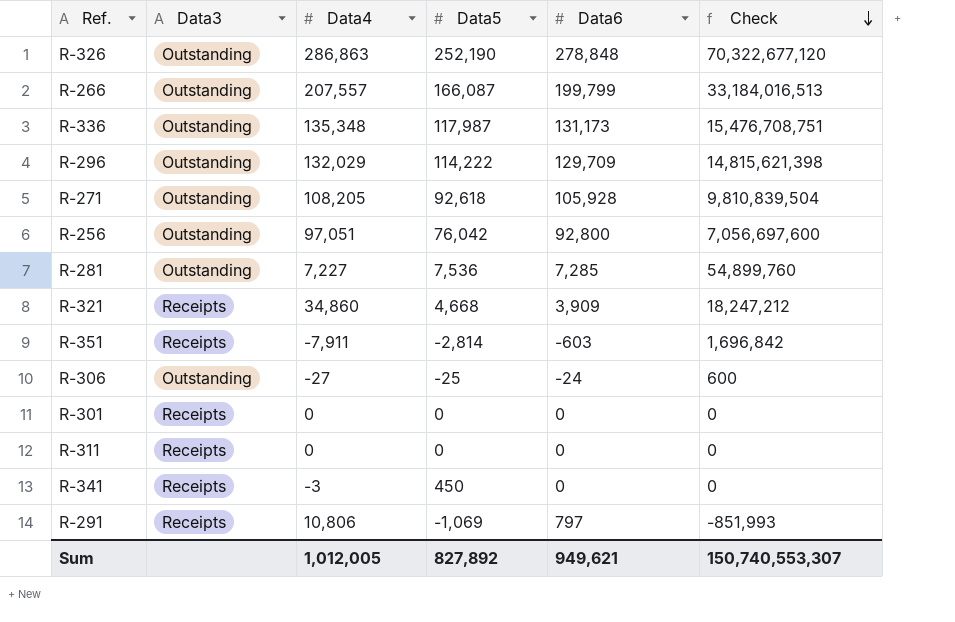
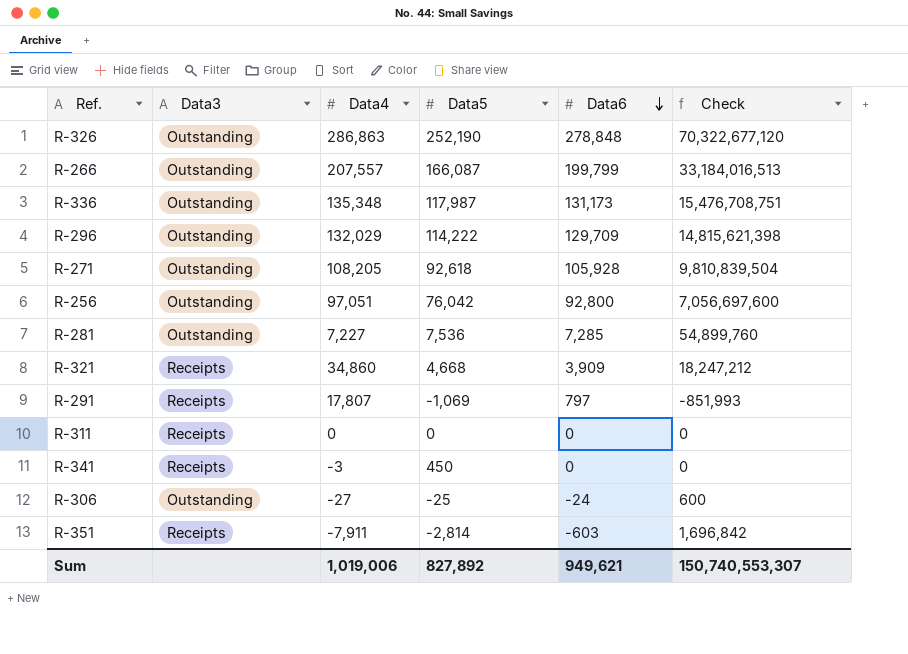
row order: Check descending -> Data6 descending
row R-301: Receipts | 0 | 0 | 0 | 0 -> none
R-291 | Data4: 10,806 -> 17,807
Sum | Data4: 1,012,005 -> 1,019,006

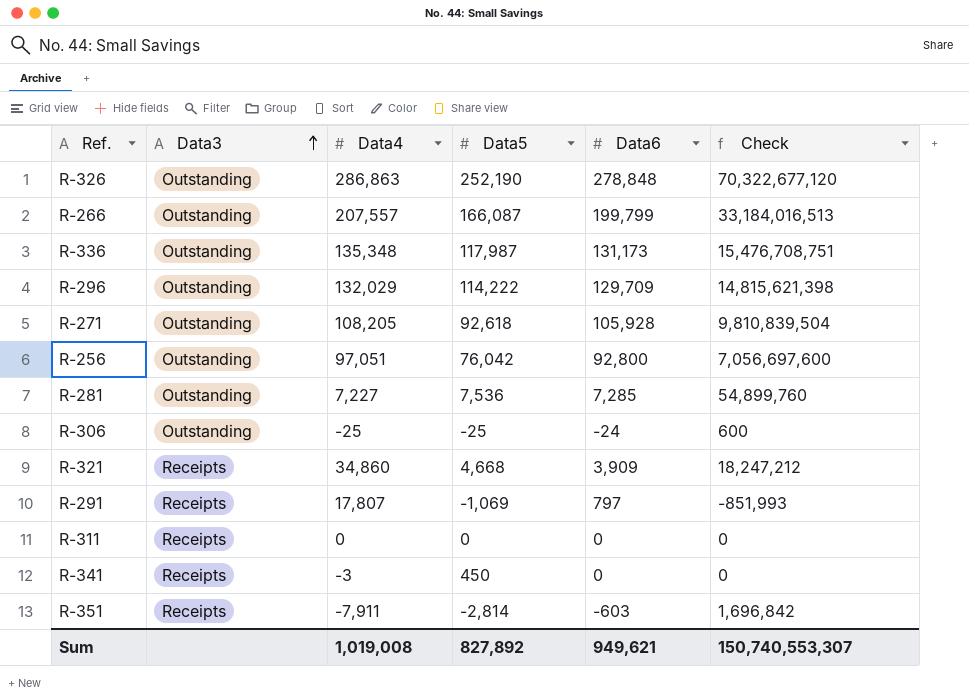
row order: Data6 descending -> Data3 ascending
R-306 | Data4: -27 -> -25
Sum | Data4: 1,019,006 -> 1,019,008

